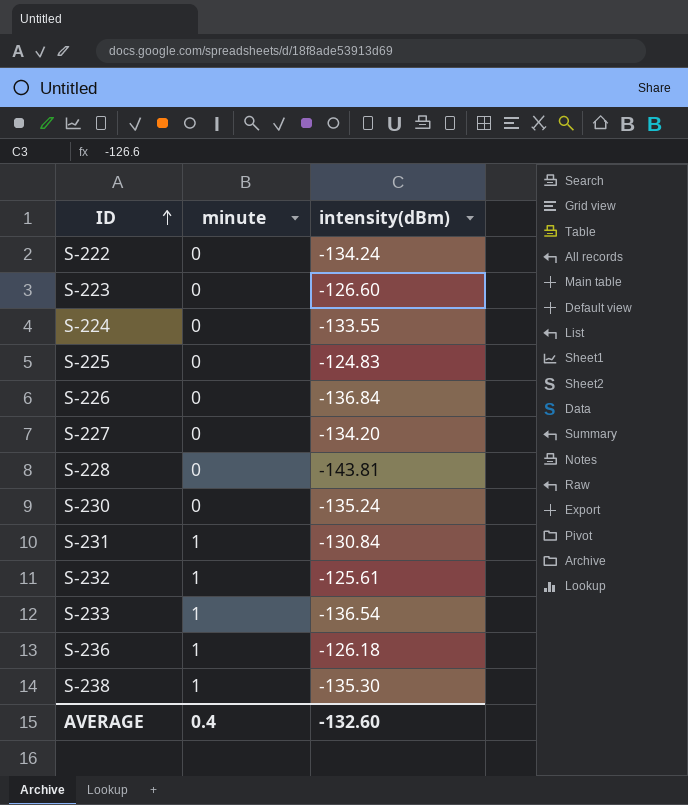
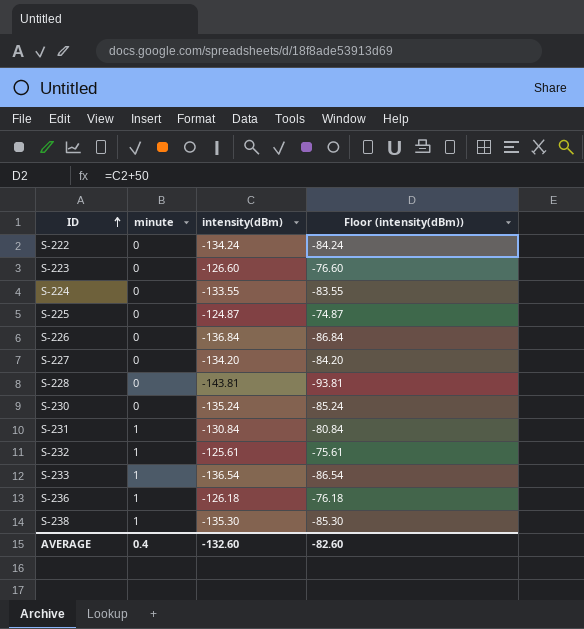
column Floor (intensity(dBm)) | formula: none -> [intensity(dBm)] + 50
S-225 | intensity(dBm): -124.83 -> -124.87

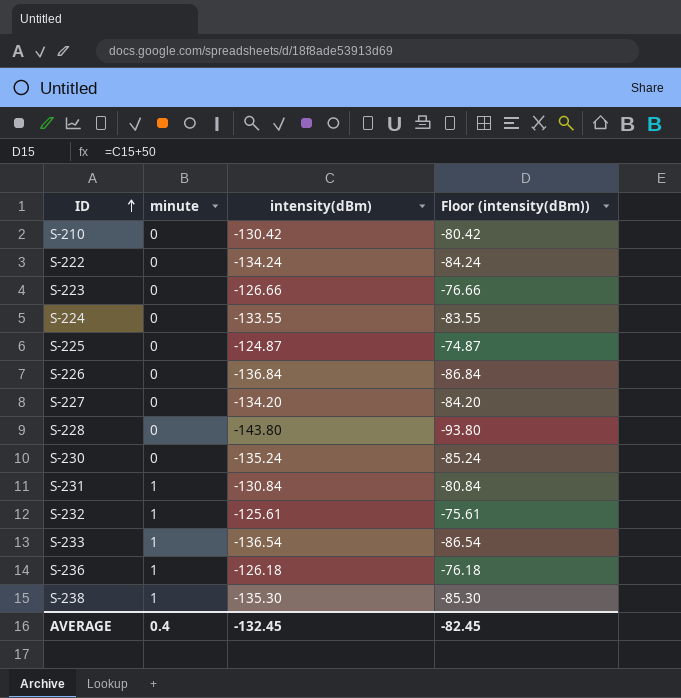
row S-210: none -> 0 | -130.42 | -80.42
S-223 | intensity(dBm): -126.60 -> -126.66
S-223 | Floor (intensity(dBm)): -76.60 -> -76.66
S-228 | intensity(dBm): -143.81 -> -143.80
S-228 | Floor (intensity(dBm)): -93.81 -> -93.80
AVERAGE | intensity(dBm): -132.60 -> -132.45
AVERAGE | Floor (intensity(dBm)): -82.60 -> -82.45

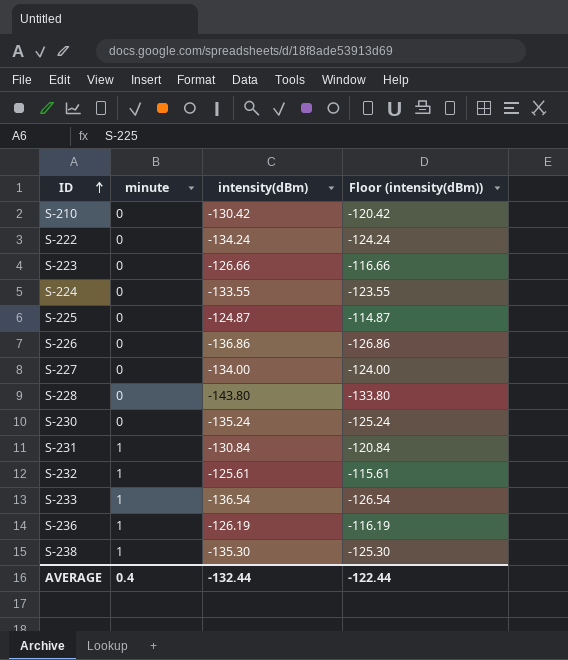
column Floor (intensity(dBm)) | formula: [intensity(dBm)] + 50 -> [intensity(dBm)] + 10
S-226 | intensity(dBm): -136.84 -> -136.86
S-227 | intensity(dBm): -134.20 -> -134.00
S-236 | intensity(dBm): -126.18 -> -126.19
AVERAGE | intensity(dBm): -132.45 -> -132.44
AVERAGE | Floor (intensity(dBm)): -82.45 -> -122.44

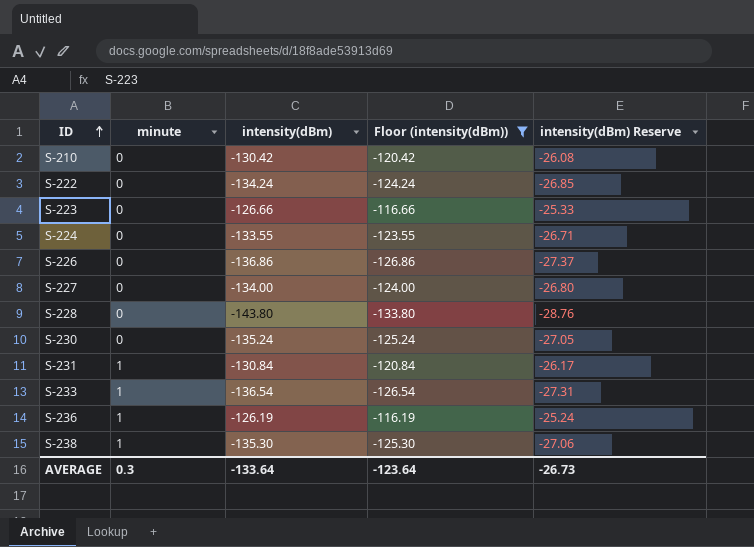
filter: none -> Floor (intensity(dBm)) <= -116.19
column intensity(dBm) Reserve | formula: none -> [intensity(dBm)] * 0.2
AVERAGE | minute: 0.4 -> 0.3
AVERAGE | intensity(dBm): -132.44 -> -133.64
AVERAGE | Floor (intensity(dBm)): -122.44 -> -123.64

